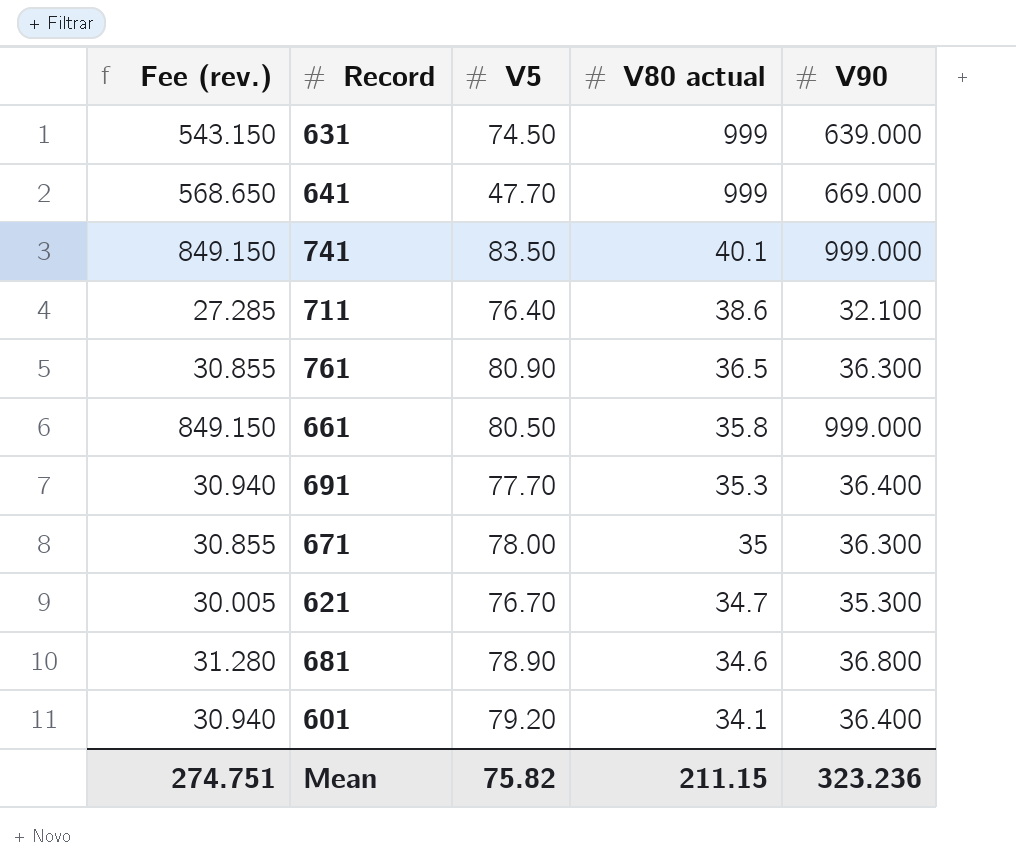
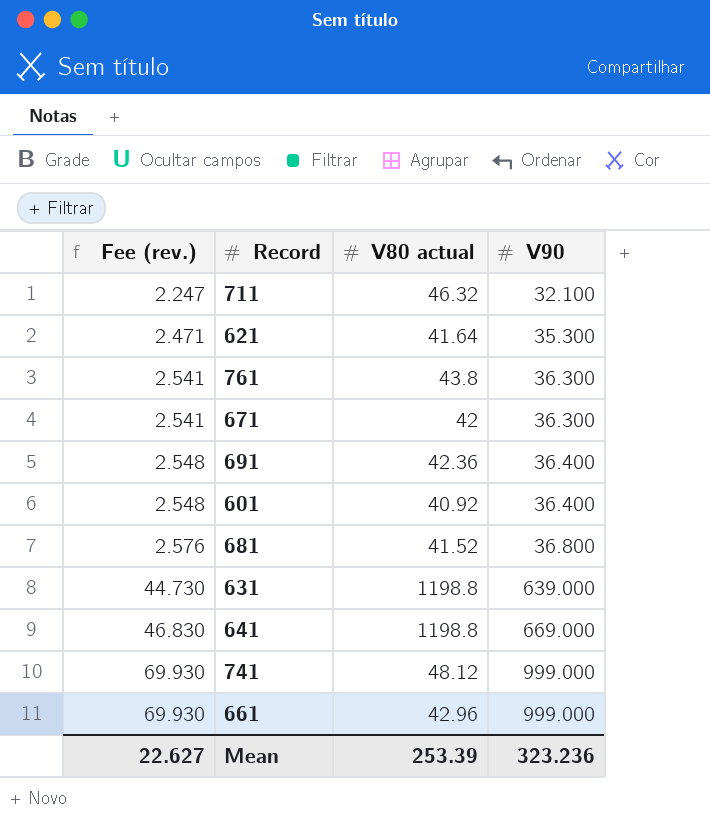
row order: V80 actual descending -> Fee (rev.) ascending
column V5 | position: 3 -> none
column Fee (rev.) | formula: [V90] * 0.85 -> [V90] * 0.07
711 | V80 actual: 38.6 -> 46.32
621 | V80 actual: 34.7 -> 41.64
761 | V80 actual: 36.5 -> 43.8
671 | V80 actual: 35 -> 42
691 | V80 actual: 35.3 -> 42.36
601 | V80 actual: 34.1 -> 40.92
681 | V80 actual: 34.6 -> 41.52
631 | V80 actual: 999 -> 1198.8
641 | V80 actual: 999 -> 1198.8
741 | V80 actual: 40.1 -> 48.12
661 | V80 actual: 35.8 -> 42.96
Mean | Fee (rev.): 274.751 -> 22.627
Mean | V80 actual: 211.15 -> 253.39

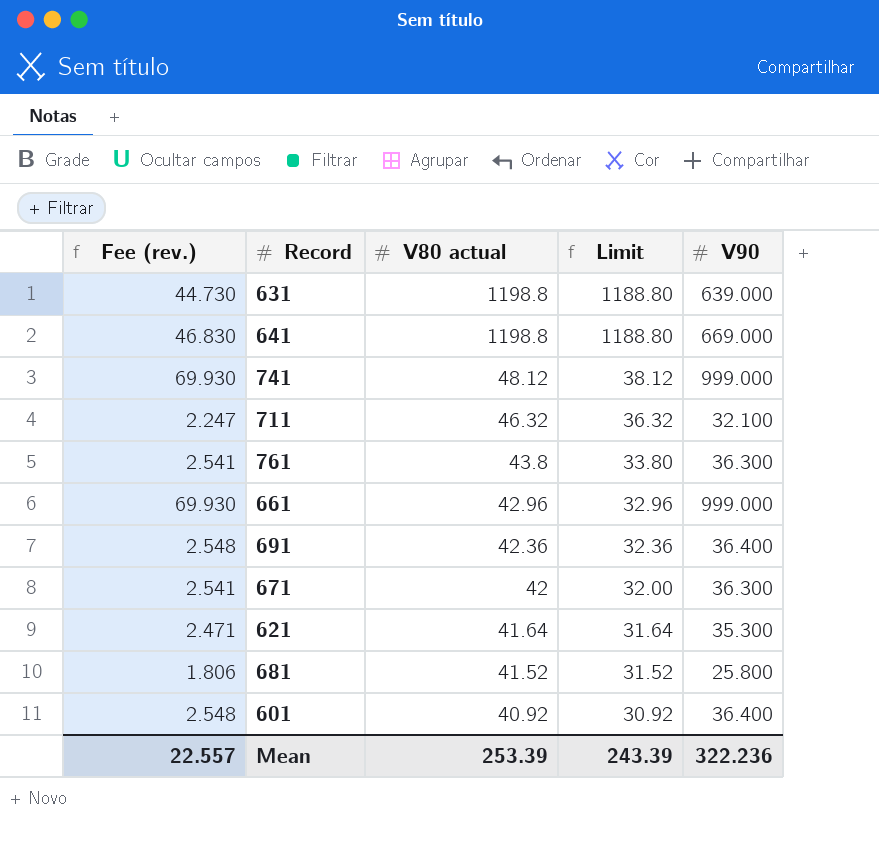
row order: Fee (rev.) ascending -> V80 actual descending
column Limit | formula: none -> [V80 actual] - 10
681 | Fee (rev.): 2.576 -> 1.806
681 | V90: 36.800 -> 25.800
Mean | Fee (rev.): 22.627 -> 22.557
Mean | V90: 323.236 -> 322.236

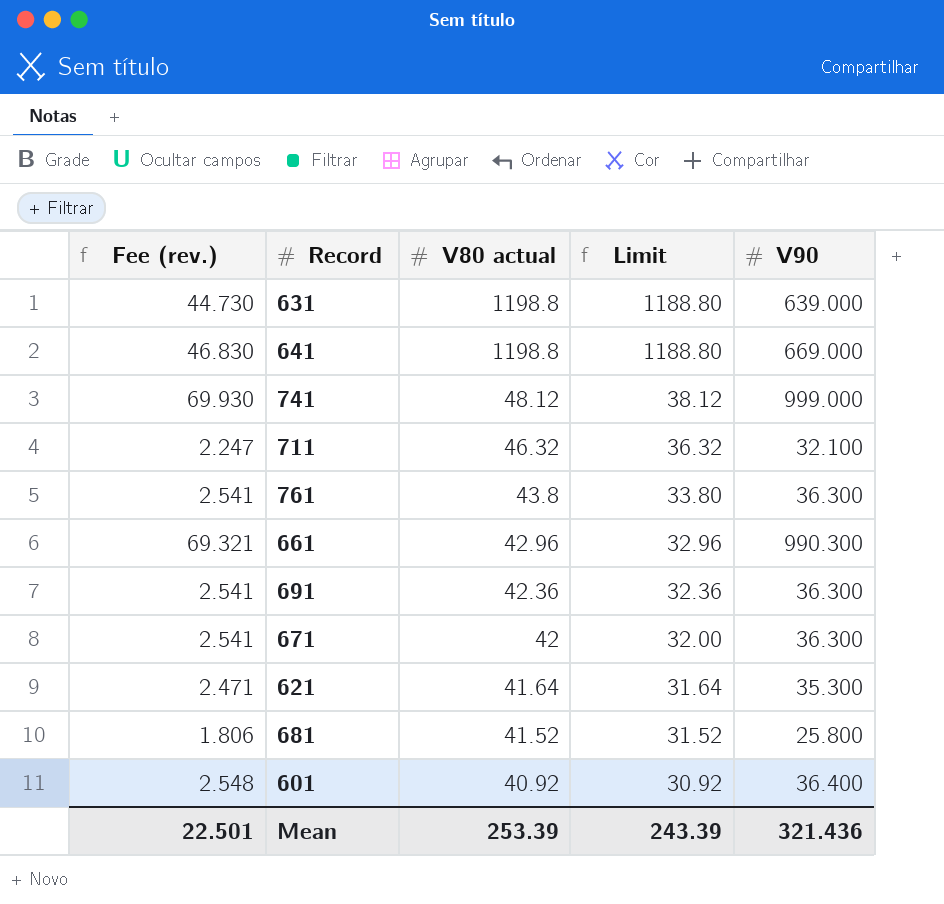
661 | Fee (rev.): 69.930 -> 69.321
661 | V90: 999.000 -> 990.300
691 | Fee (rev.): 2.548 -> 2.541
691 | V90: 36.400 -> 36.300
Mean | Fee (rev.): 22.557 -> 22.501
Mean | V90: 322.236 -> 321.436

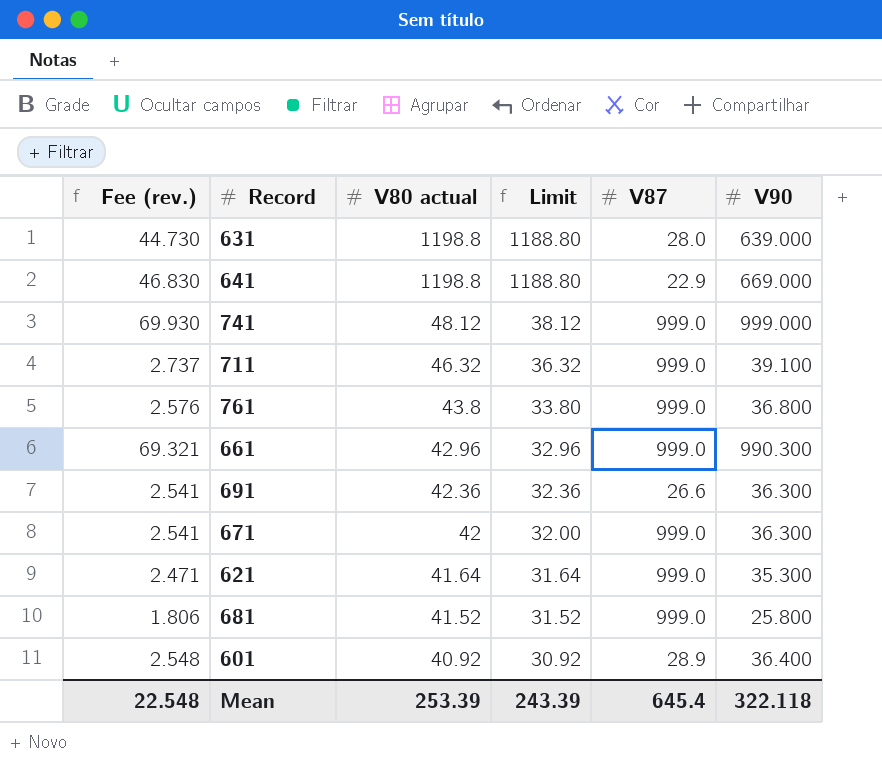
column V87 | position: none -> 5
711 | Fee (rev.): 2.247 -> 2.737
711 | V90: 32.100 -> 39.100
761 | Fee (rev.): 2.541 -> 2.576
761 | V90: 36.300 -> 36.800
Mean | Fee (rev.): 22.501 -> 22.548
Mean | V90: 321.436 -> 322.118

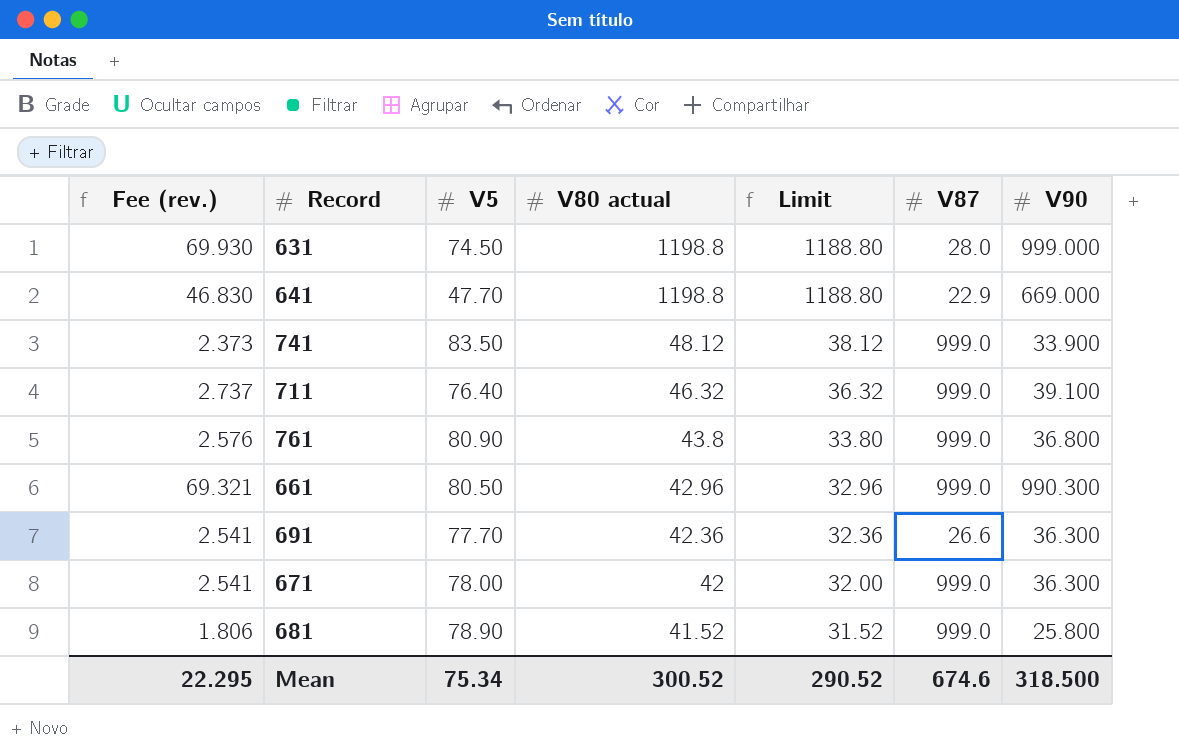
column V5 | position: none -> 3
row 621: 2.471 | 41.64 | 31.64 | 999.0 | 35.300 -> none
row 601: 2.548 | 40.92 | 30.92 | 28.9 | 36.400 -> none
631 | Fee (rev.): 44.730 -> 69.930
631 | V90: 639.000 -> 999.000
741 | Fee (rev.): 69.930 -> 2.373
741 | V90: 999.000 -> 33.900
Mean | Fee (rev.): 22.548 -> 22.295
Mean | V80 actual: 253.39 -> 300.52
Mean | Limit: 243.39 -> 290.52
Mean | V87: 645.4 -> 674.6
Mean | V90: 322.118 -> 318.500

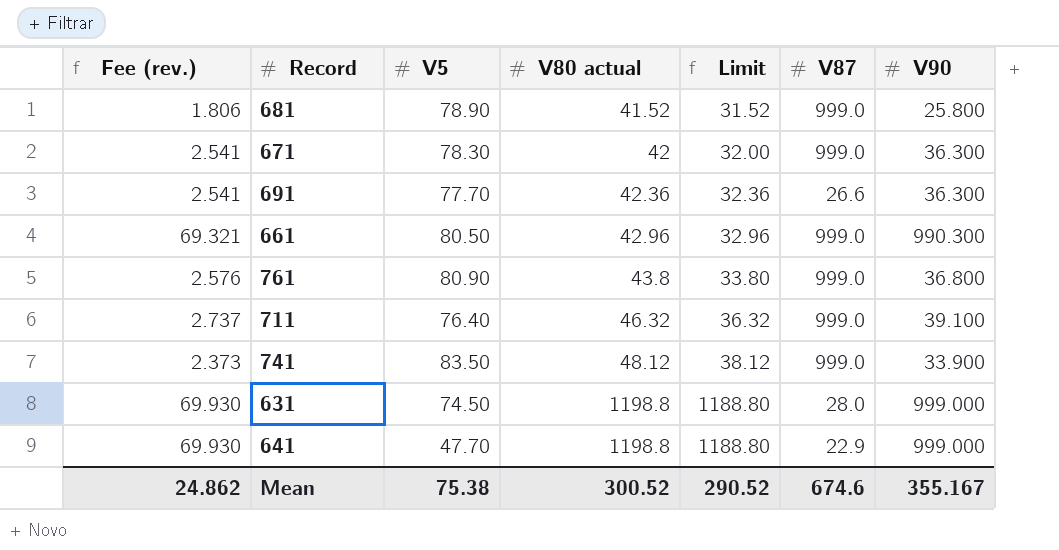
row order: V80 actual descending -> V80 actual ascending
671 | V5: 78.00 -> 78.30
641 | Fee (rev.): 46.830 -> 69.930
641 | V90: 669.000 -> 999.000
Mean | Fee (rev.): 22.295 -> 24.862
Mean | V5: 75.34 -> 75.38
Mean | V90: 318.500 -> 355.167

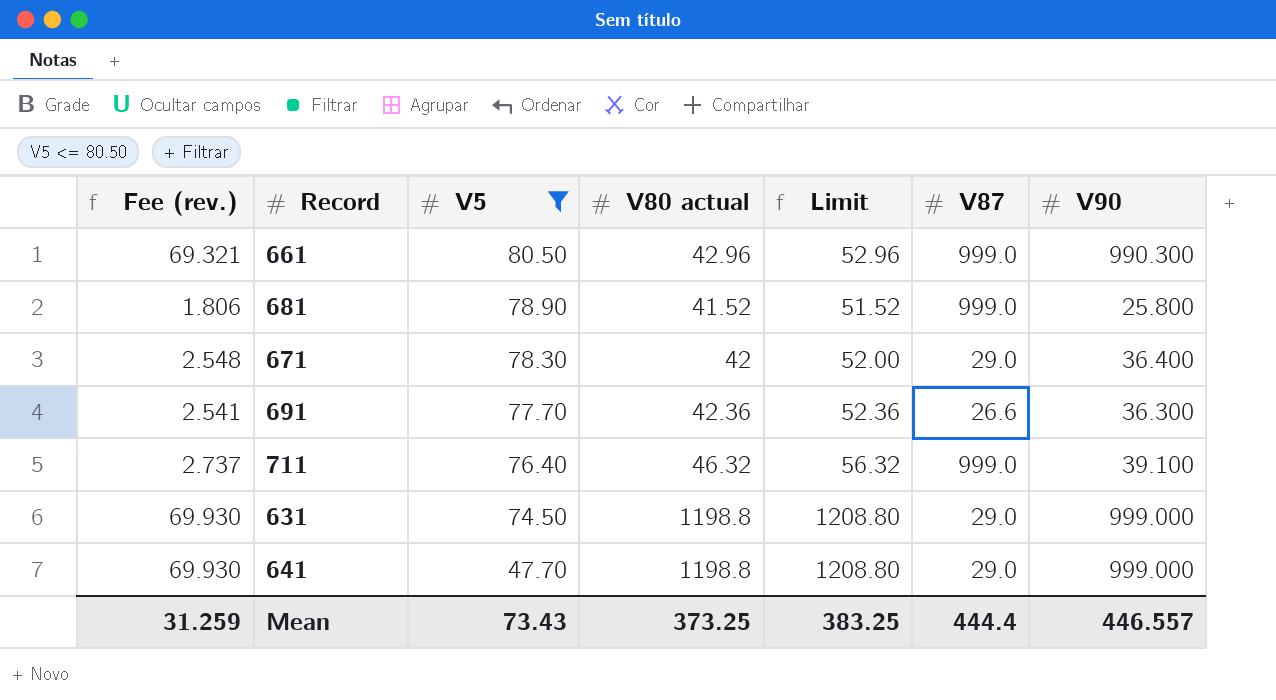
filter: none -> V5 <= 80.50
row order: V80 actual ascending -> V5 descending
column Limit | formula: [V80 actual] - 10 -> [V80 actual] + 10
671 | Fee (rev.): 2.541 -> 2.548
671 | V87: 999.0 -> 29.0
671 | V90: 36.300 -> 36.400
631 | V87: 28.0 -> 29.0
641 | V87: 22.9 -> 29.0
Mean | Fee (rev.): 24.862 -> 31.259
Mean | V5: 75.38 -> 73.43
Mean | V80 actual: 300.52 -> 373.25
Mean | Limit: 290.52 -> 383.25
Mean | V87: 674.6 -> 444.4
Mean | V90: 355.167 -> 446.557

